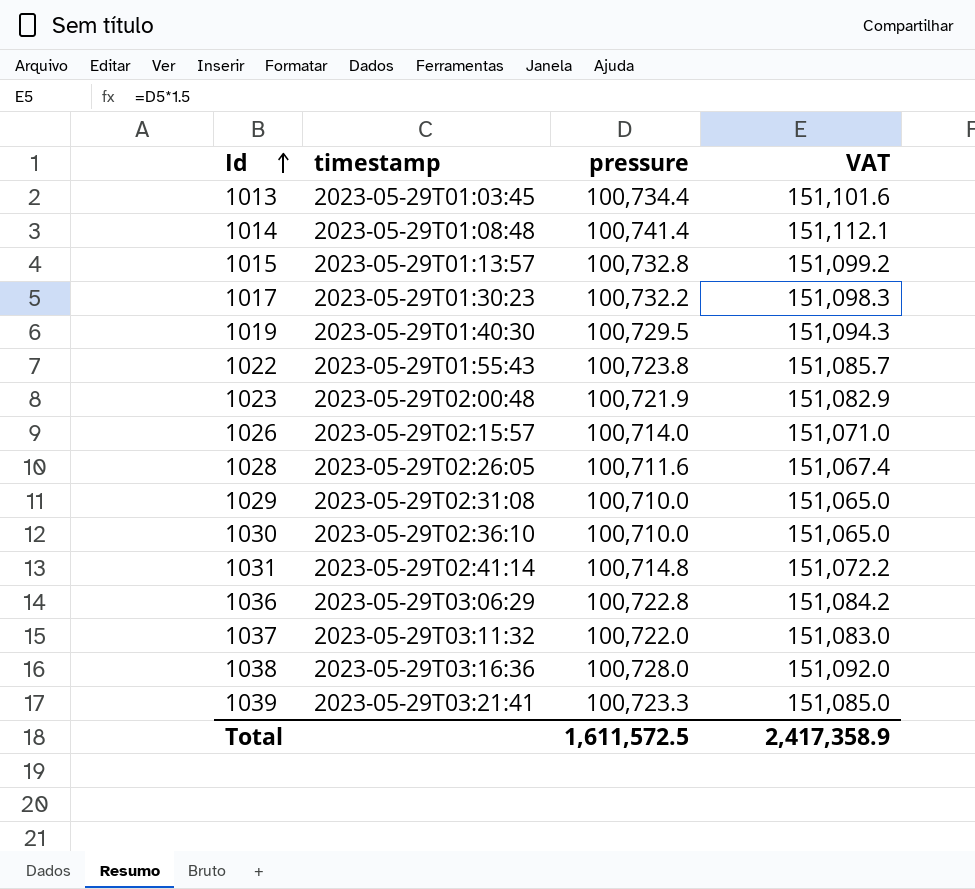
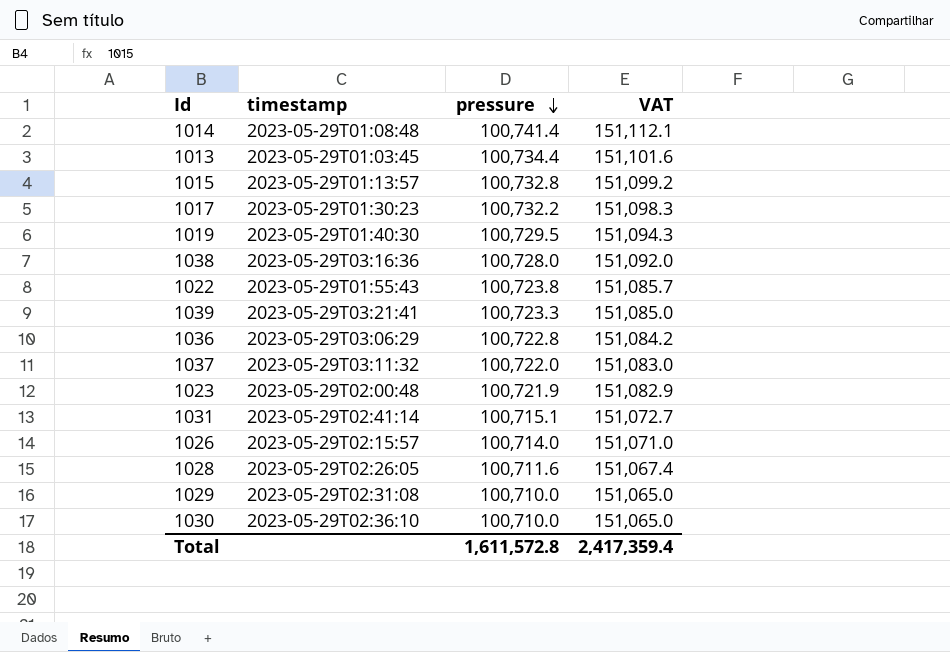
row order: Id ascending -> pressure descending
1031 | pressure: 100,714.8 -> 100,715.1
1031 | VAT: 151,072.2 -> 151,072.7
Total | pressure: 1,611,572.5 -> 1,611,572.8
Total | VAT: 2,417,358.9 -> 2,417,359.4

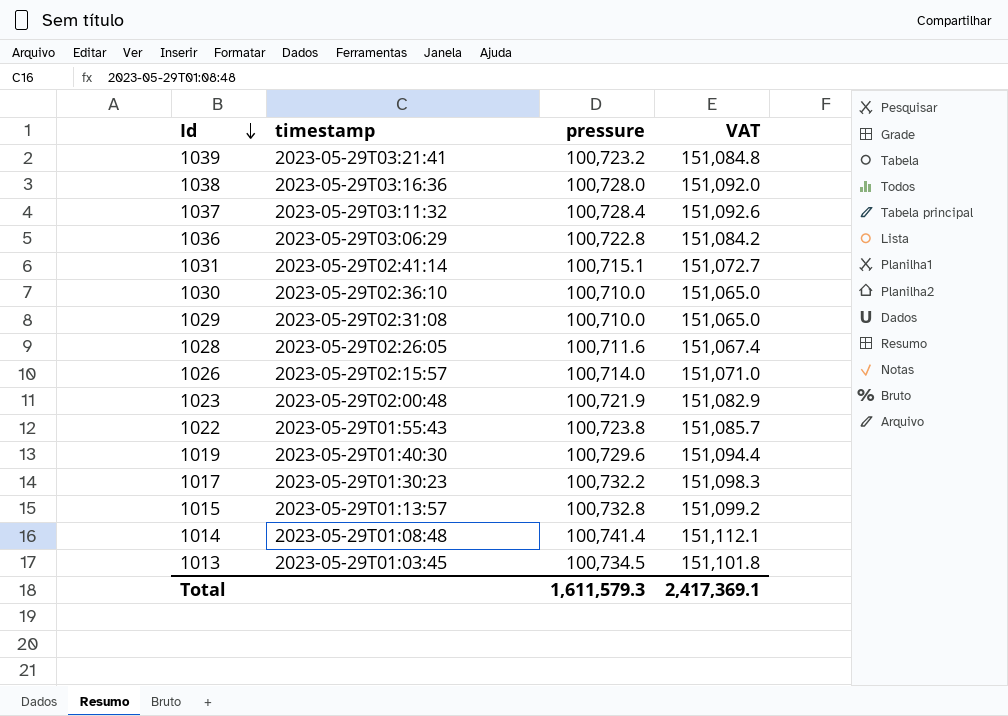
row order: pressure descending -> Id descending
1039 | pressure: 100,723.3 -> 100,723.2
1039 | VAT: 151,085.0 -> 151,084.8
1037 | pressure: 100,722.0 -> 100,728.4
1037 | VAT: 151,083.0 -> 151,092.6
1019 | pressure: 100,729.5 -> 100,729.6
1019 | VAT: 151,094.3 -> 151,094.4
1013 | pressure: 100,734.4 -> 100,734.5
1013 | VAT: 151,101.6 -> 151,101.8
Total | pressure: 1,611,572.8 -> 1,611,579.3
Total | VAT: 2,417,359.4 -> 2,417,369.1

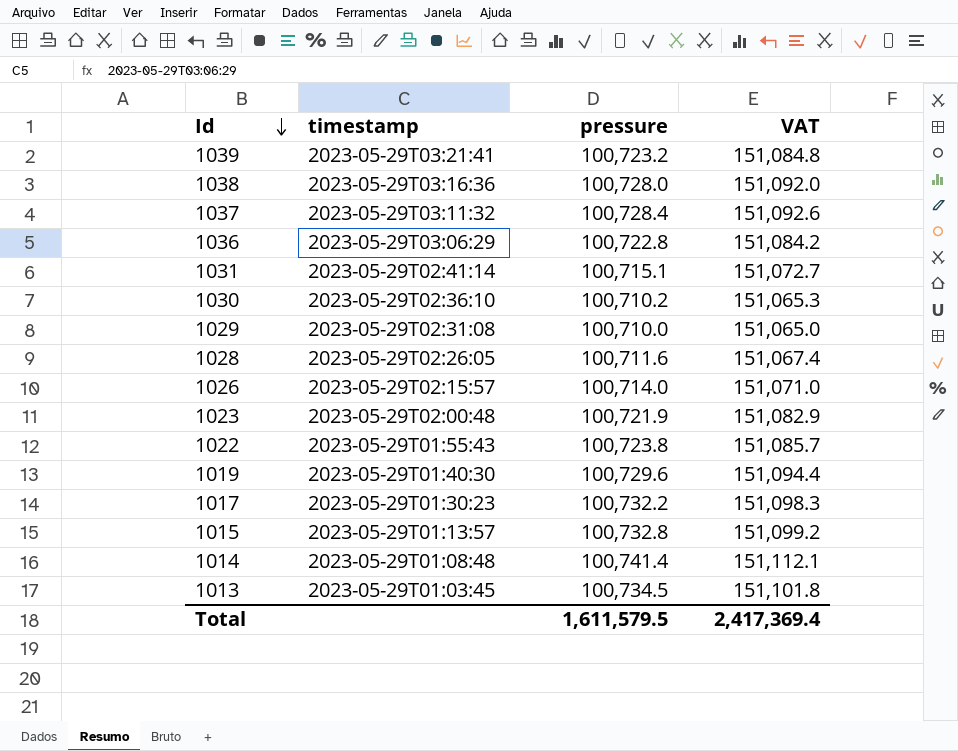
1030 | pressure: 100,710.0 -> 100,710.2
1030 | VAT: 151,065.0 -> 151,065.3
Total | pressure: 1,611,579.3 -> 1,611,579.5
Total | VAT: 2,417,369.1 -> 2,417,369.4

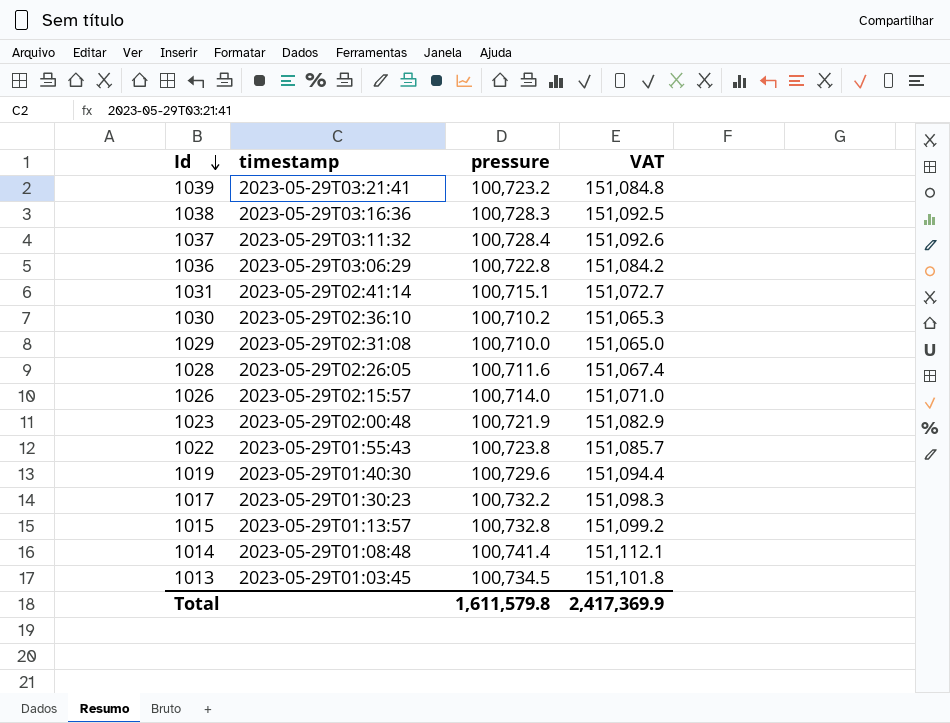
1038 | pressure: 100,728.0 -> 100,728.3
1038 | VAT: 151,092.0 -> 151,092.5
Total | pressure: 1,611,579.5 -> 1,611,579.8
Total | VAT: 2,417,369.4 -> 2,417,369.9

